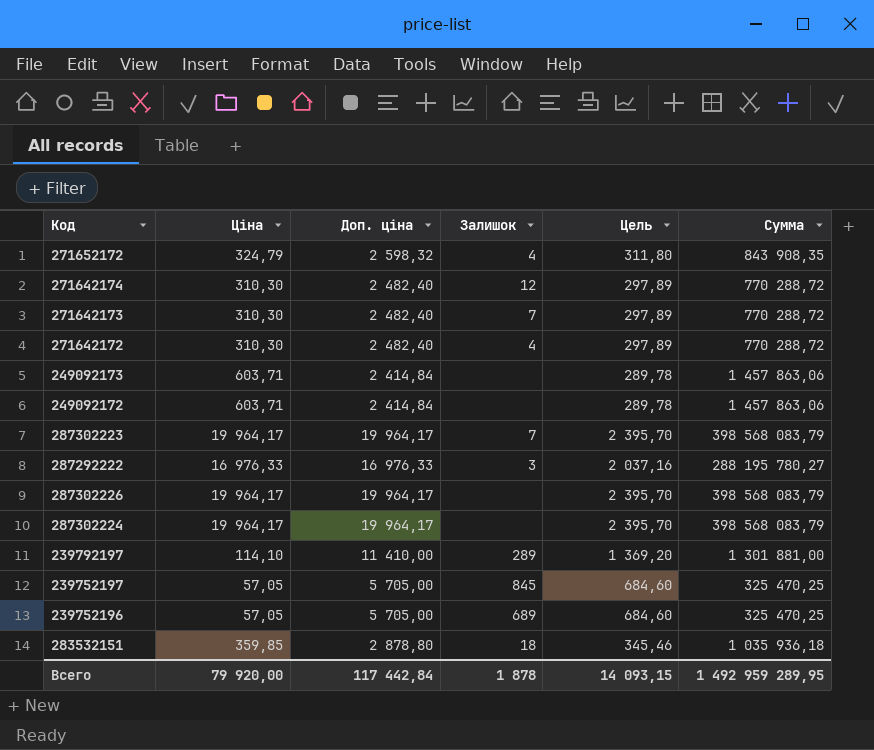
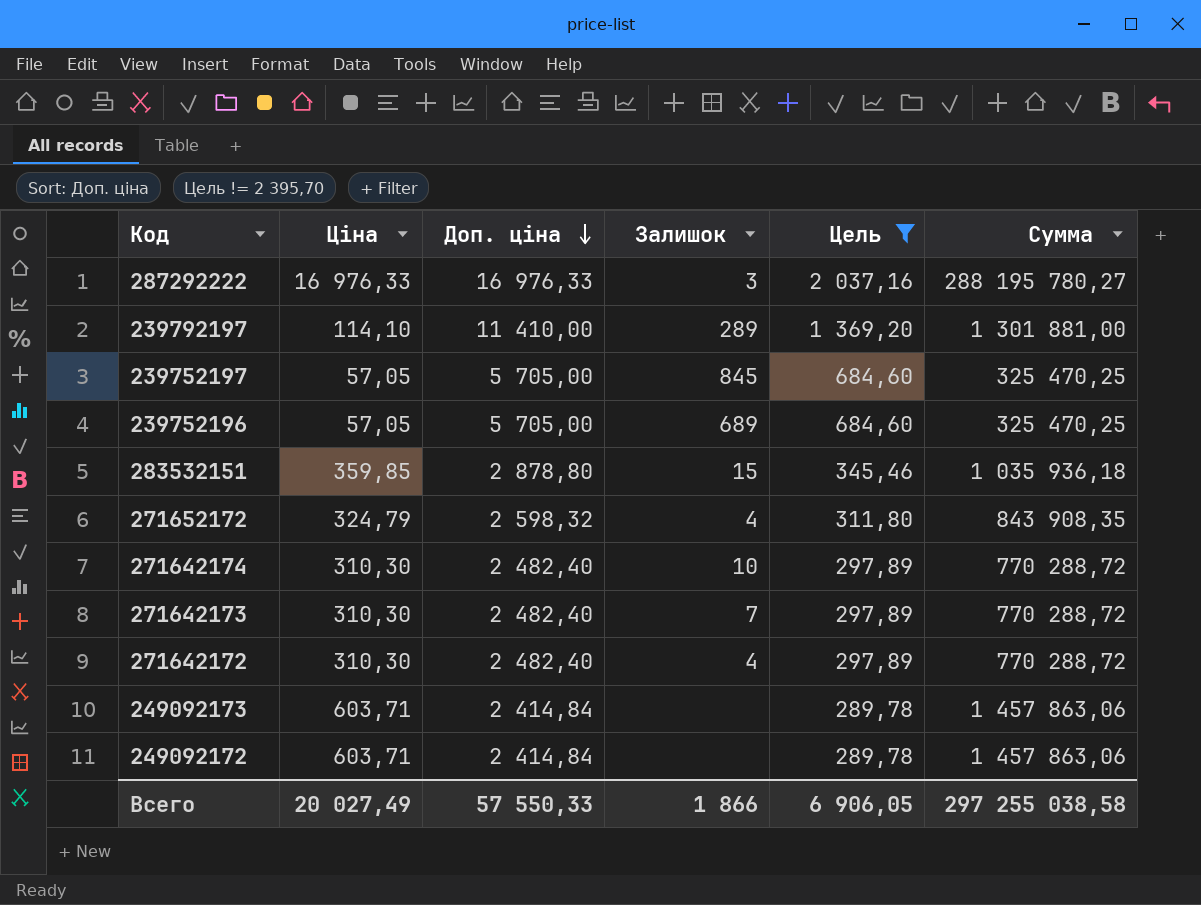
filter: none -> Цель != 2 395,70
row order: none -> Доп. ціна descending
283532151 | Залишок: 18 -> 15
271642174 | Залишок: 12 -> 10
Всего | Ціна: 79 920,00 -> 20 027,49
Всего | Доп. ціна: 117 442,84 -> 57 550,33
Всего | Залишок: 1 878 -> 1 866
Всего | Цель: 14 093,15 -> 6 906,05
Всего | Сумма: 1 492 959 289,95 -> 297 255 038,58

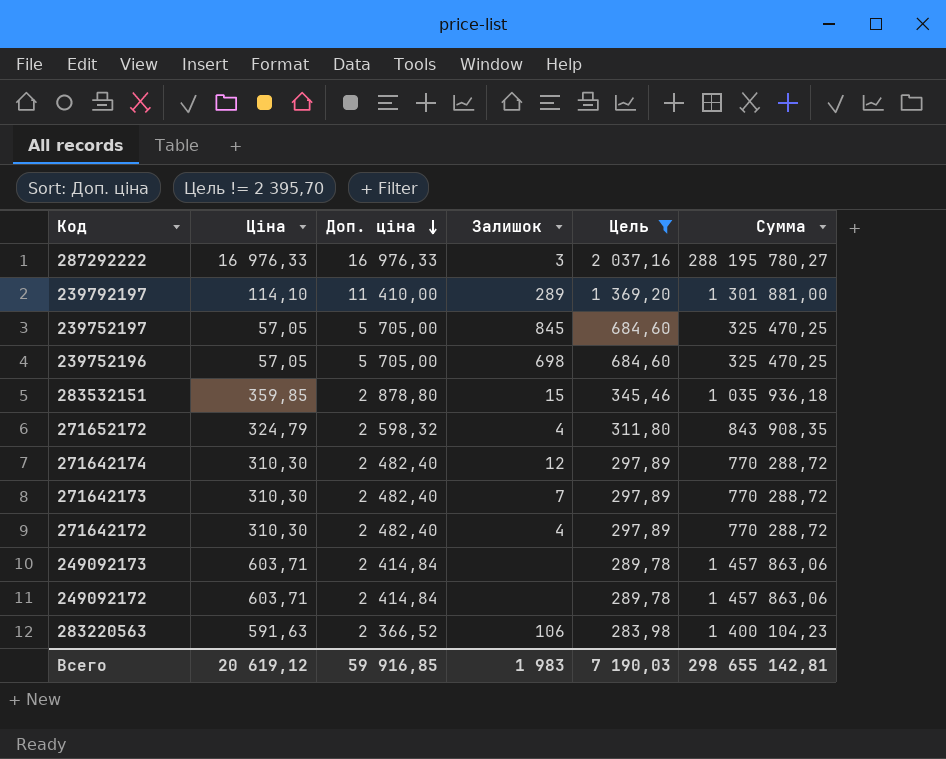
239752196 | Залишок: 689 -> 698
271642174 | Залишок: 10 -> 12
row 283220563: none -> 591,63 | 2 366,52 | 106 | 283,98 | 1 400 104,23
Всего | Ціна: 20 027,49 -> 20 619,12
Всего | Доп. ціна: 57 550,33 -> 59 916,85
Всего | Залишок: 1 866 -> 1 983
Всего | Цель: 6 906,05 -> 7 190,03
Всего | Сумма: 297 255 038,58 -> 298 655 142,81

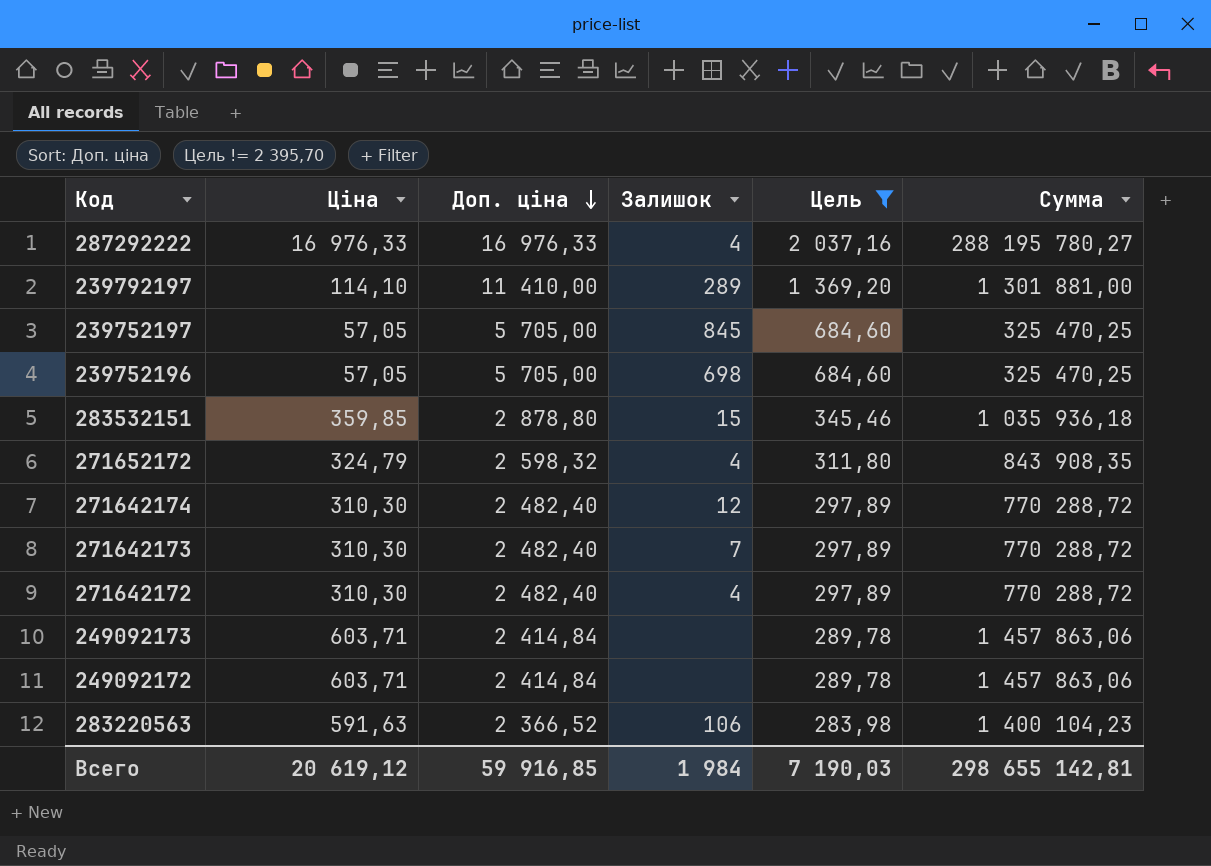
287292222 | Залишок: 3 -> 4
Всего | Залишок: 1 983 -> 1 984

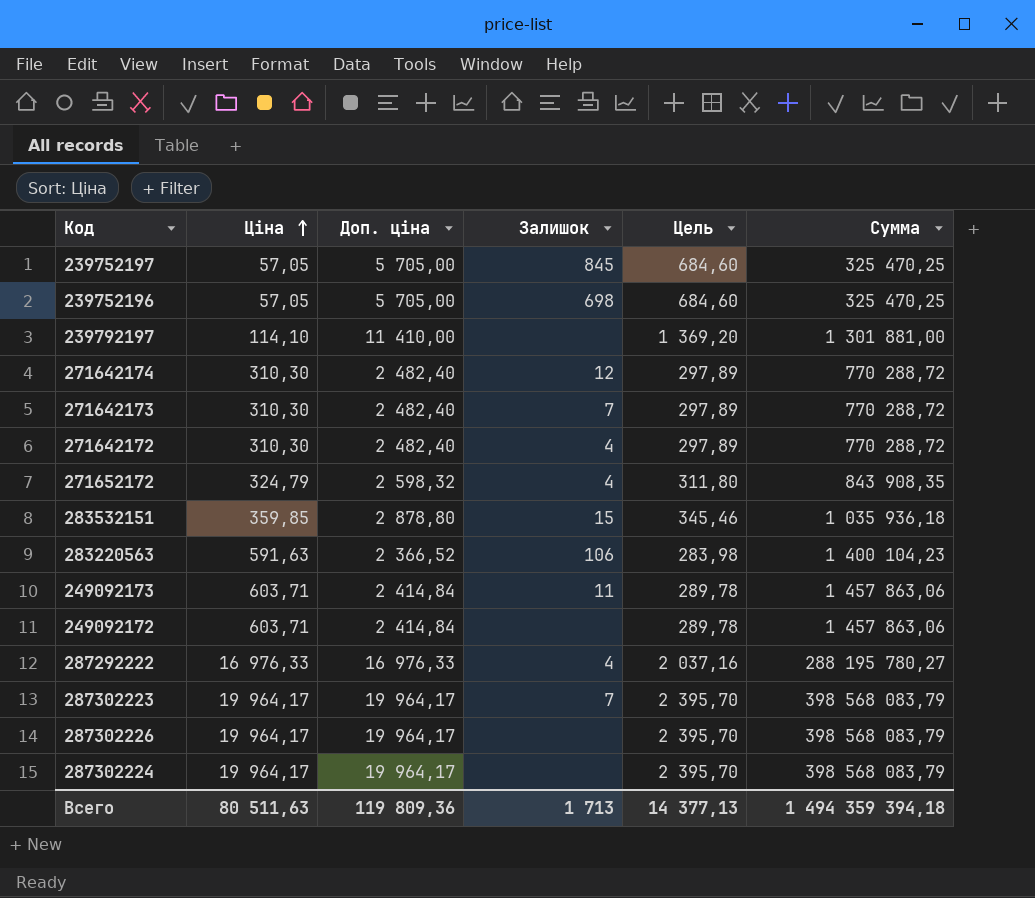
filter: Цель != 2 395,70 -> none
row order: Доп. ціна descending -> Ціна ascending
239792197 | Залишок: 289 -> none
249092173 | Залишок: none -> 11
Всего | Ціна: 20 619,12 -> 80 511,63
Всего | Доп. ціна: 59 916,85 -> 119 809,36
Всего | Залишок: 1 984 -> 1 713
Всего | Цель: 7 190,03 -> 14 377,13
Всего | Сумма: 298 655 142,81 -> 1 494 359 394,18

